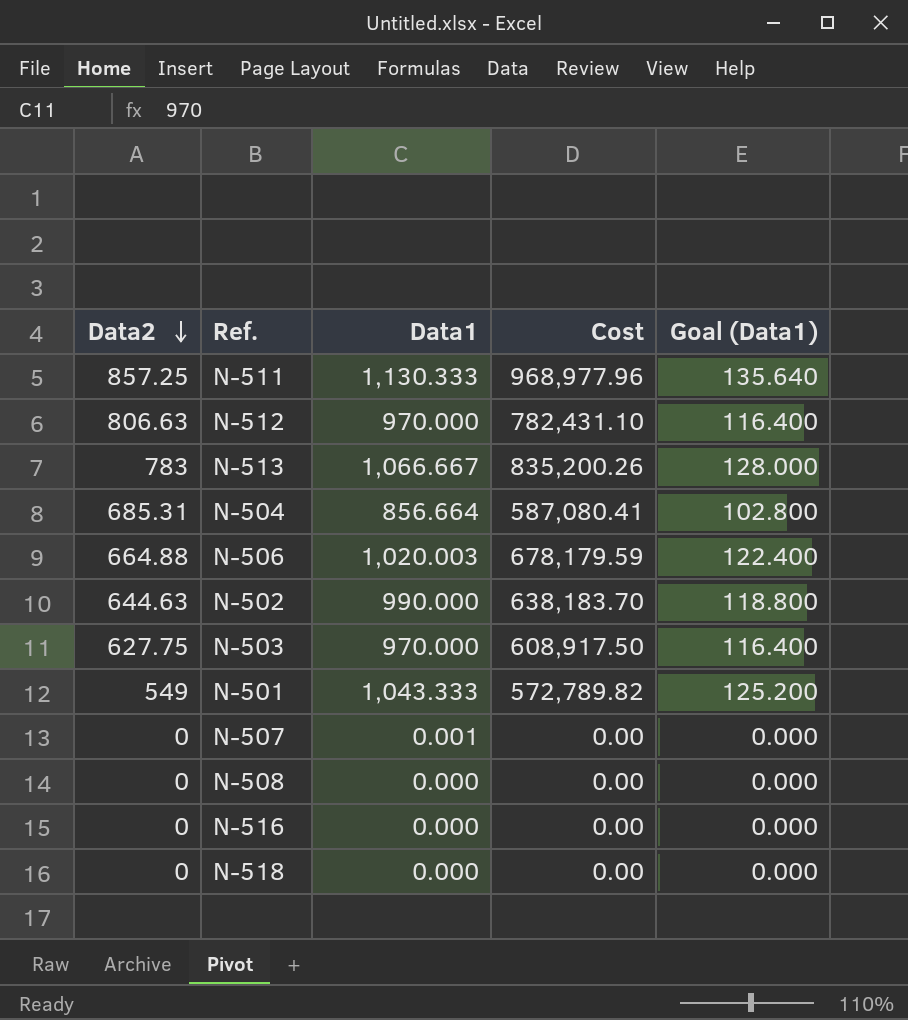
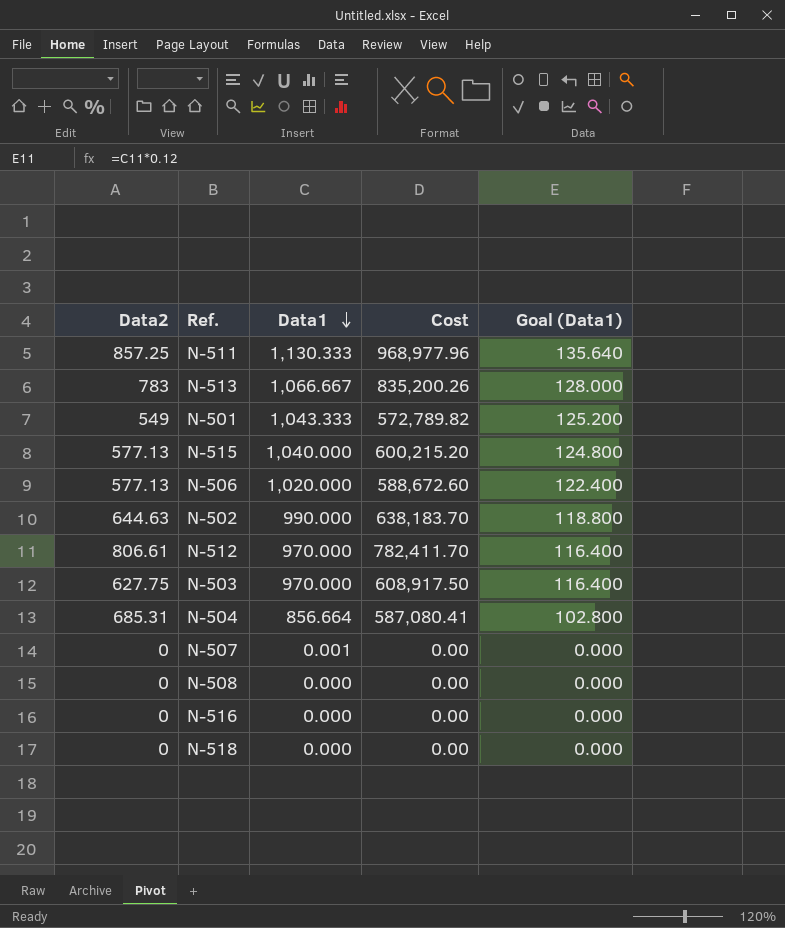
row order: Data2 descending -> Data1 descending
row N-515: none -> 577.13 | 1,040.000 | 600,215.20 | 124.800
N-506 | Data2: 664.88 -> 577.13
N-506 | Data1: 1,020.003 -> 1,020.000
N-506 | Cost: 678,179.59 -> 588,672.60
N-512 | Data2: 806.63 -> 806.61
N-512 | Cost: 782,431.10 -> 782,411.70

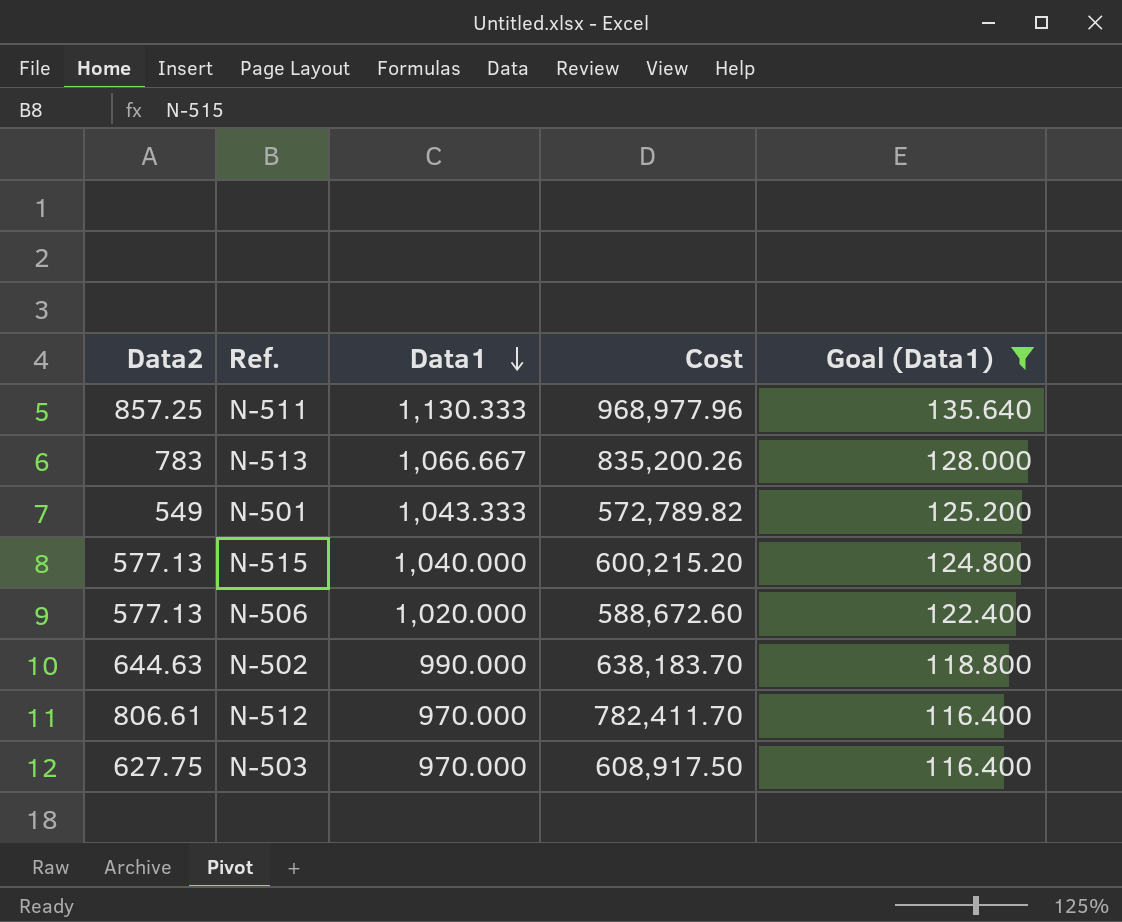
filter: none -> Goal (Data1) >= 116.400

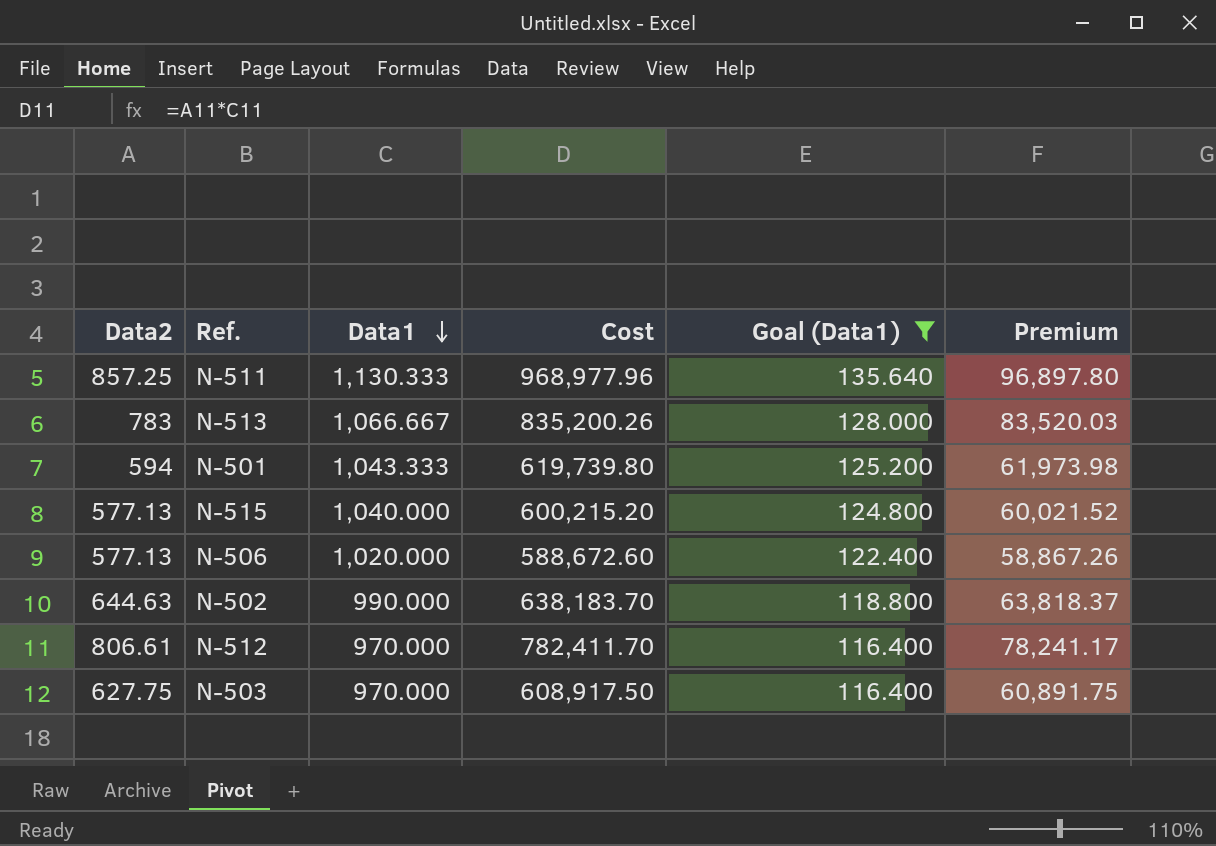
column Premium | formula: none -> [Cost] * 0.1
N-501 | Data2: 549 -> 594
N-501 | Cost: 572,789.82 -> 619,739.80

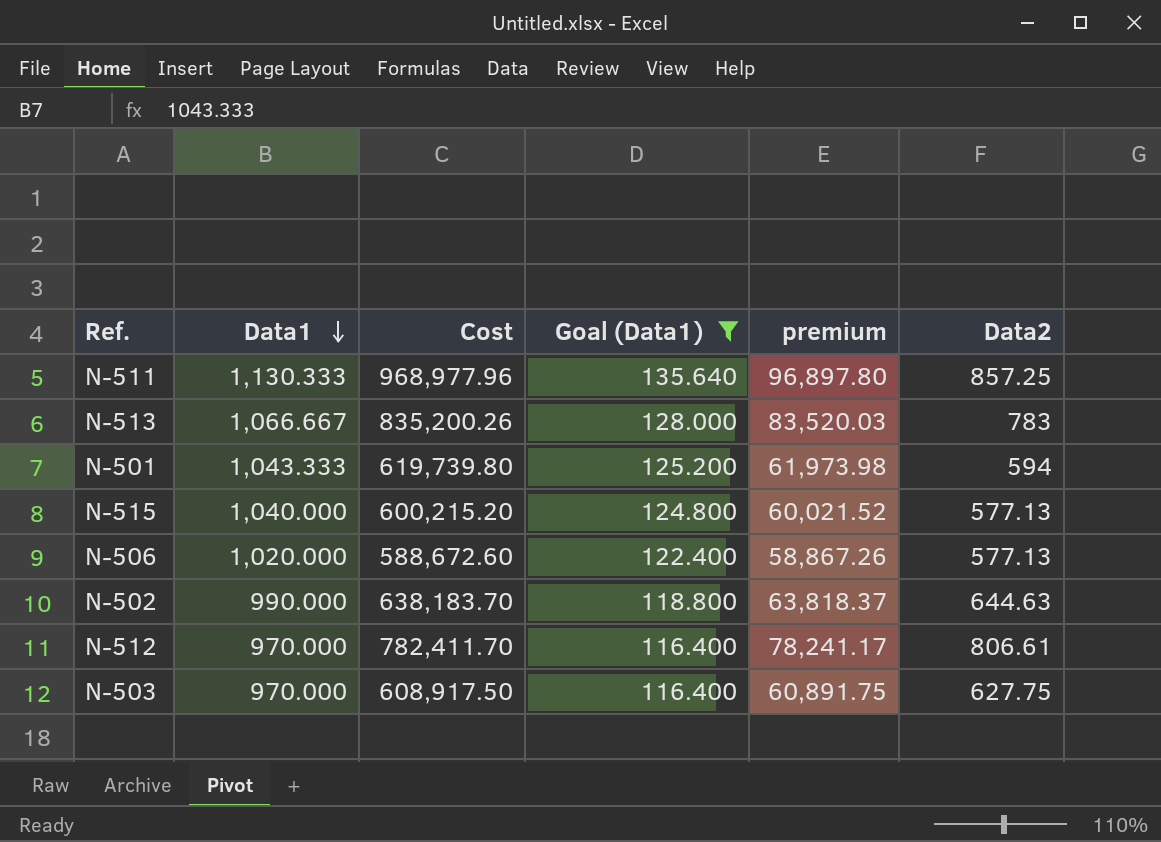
column name: Premium -> premium
column Data2 | position: 1 -> 6

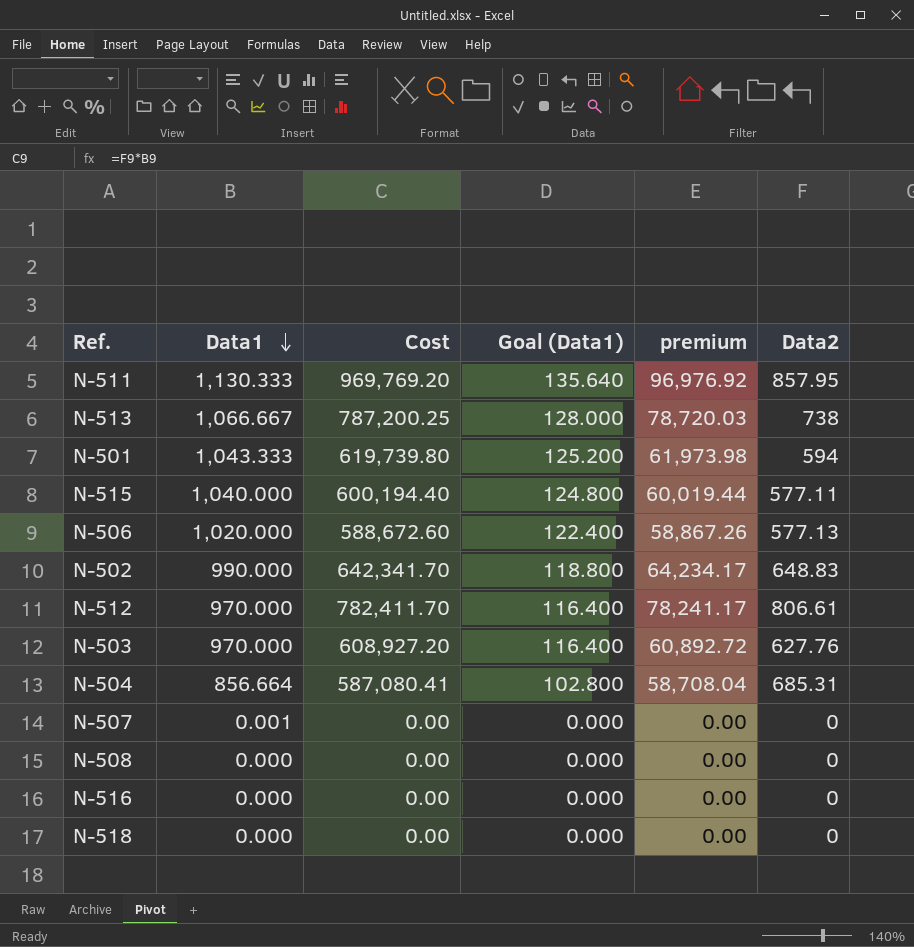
filter: Goal (Data1) >= 116.400 -> none
N-511 | Cost: 968,977.96 -> 969,769.20
N-511 | premium: 96,897.80 -> 96,976.92
N-511 | Data2: 857.25 -> 857.95
N-513 | Cost: 835,200.26 -> 787,200.25
N-513 | premium: 83,520.03 -> 78,720.03
N-513 | Data2: 783 -> 738
N-515 | Cost: 600,215.20 -> 600,194.40
N-515 | premium: 60,021.52 -> 60,019.44
N-515 | Data2: 577.13 -> 577.11
N-502 | Cost: 638,183.70 -> 642,341.70
N-502 | premium: 63,818.37 -> 64,234.17
N-502 | Data2: 644.63 -> 648.83
N-503 | Cost: 608,917.50 -> 608,927.20
N-503 | premium: 60,891.75 -> 60,892.72
N-503 | Data2: 627.75 -> 627.76

